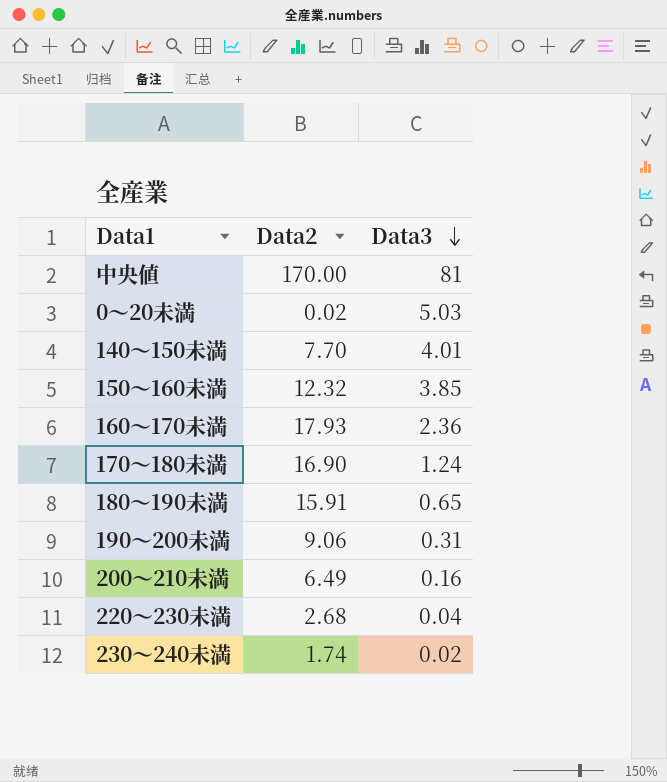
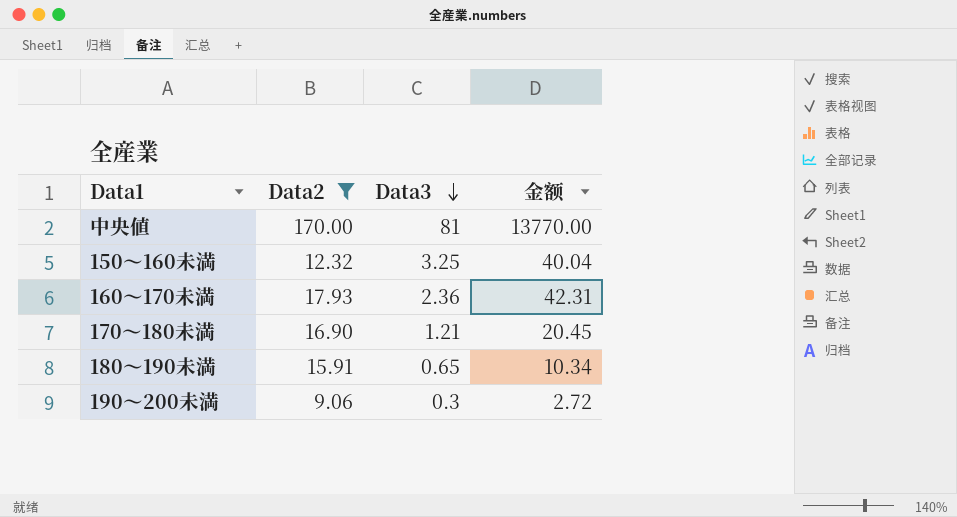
filter: none -> Data2 >= 9.06
column 金额 | formula: none -> [Data2] * [Data3]
150～160未満 | Data3: 3.85 -> 3.25
170～180未満 | Data3: 1.24 -> 1.21
190～200未満 | Data3: 0.31 -> 0.3

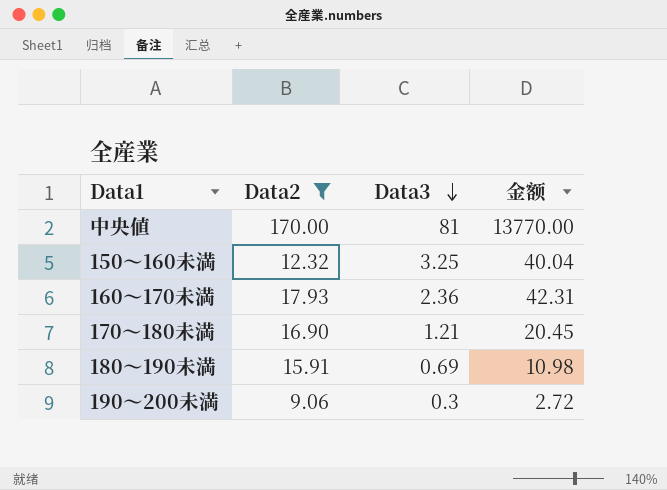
180～190未満 | Data3: 0.65 -> 0.69
180～190未満 | 金额: 10.34 -> 10.98

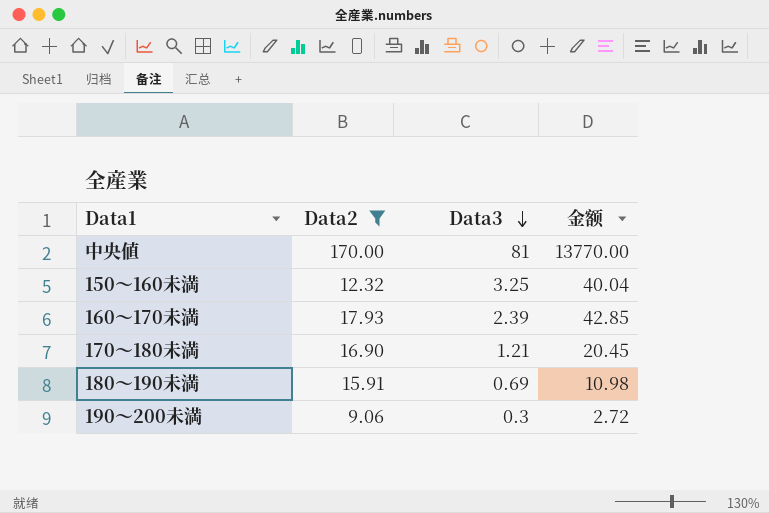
160～170未満 | Data3: 2.36 -> 2.39
160～170未満 | 金额: 42.31 -> 42.85

